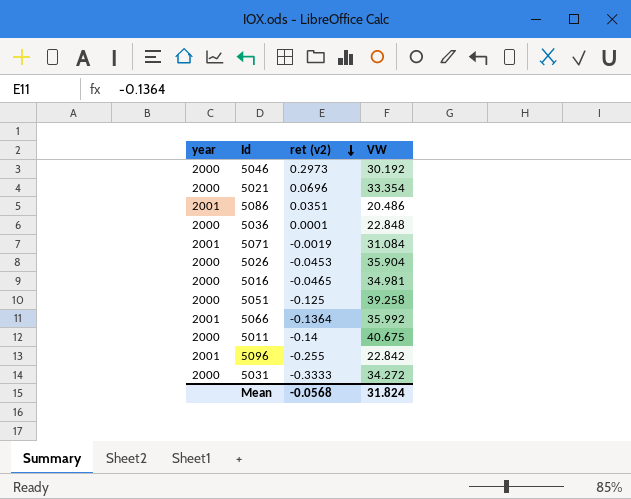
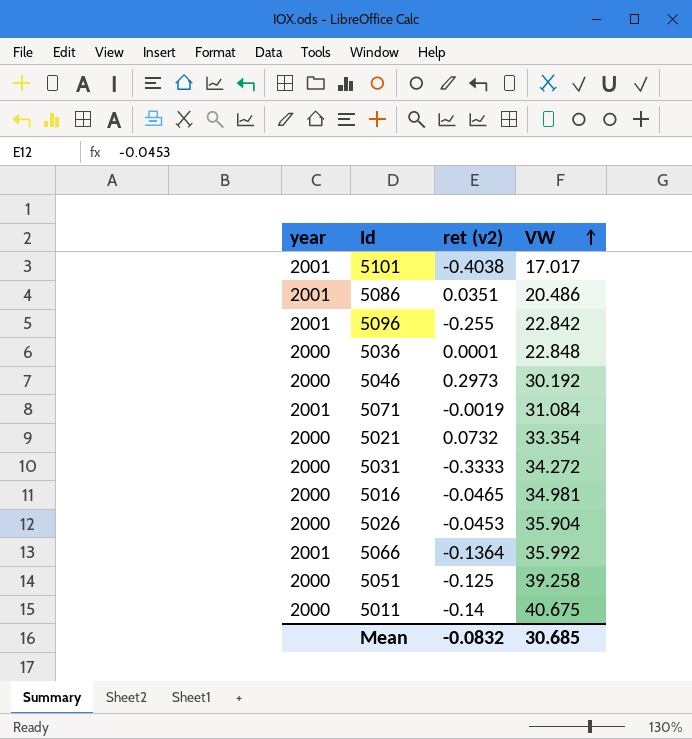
row order: ret (v2) descending -> VW ascending
row 5101: none -> 2001 | -0.4038 | 17.017
5021 | ret (v2): 0.0696 -> 0.0732
Mean | ret (v2): -0.0568 -> -0.0832
Mean | VW: 31.824 -> 30.685

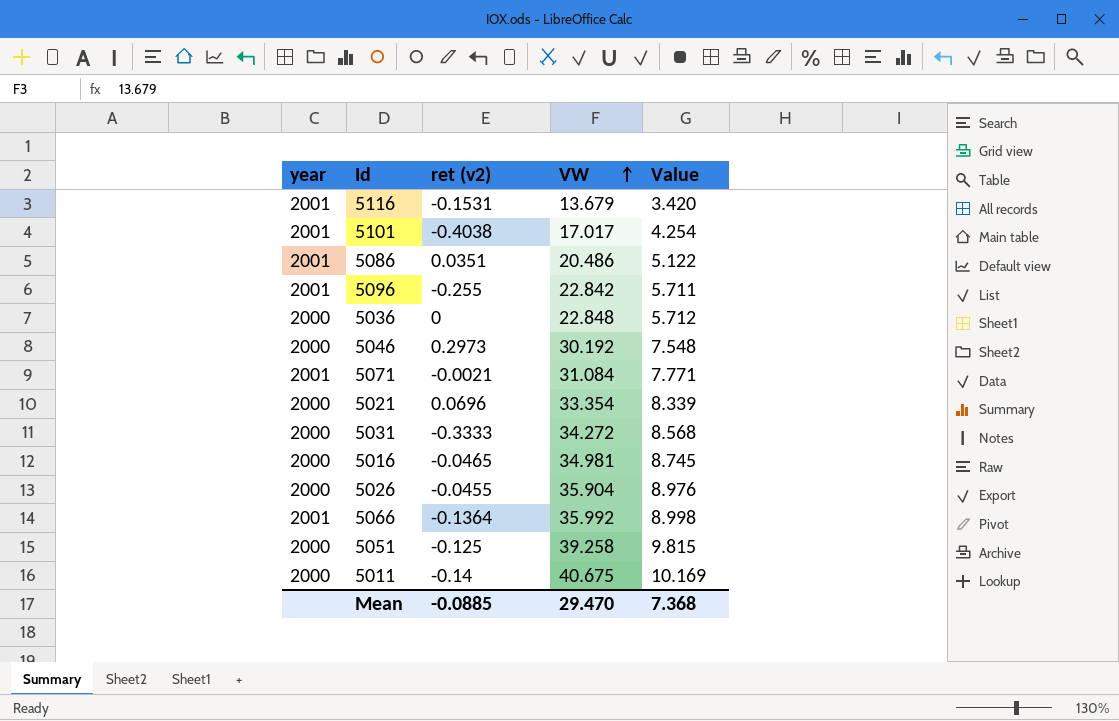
column Value | formula: none -> [VW] * 0.25
row 5116: none -> 2001 | -0.1531 | 13.679 | 3.420
5036 | ret (v2): 0.0001 -> 0
5071 | ret (v2): -0.0019 -> -0.0021
5021 | ret (v2): 0.0732 -> 0.0696
5026 | ret (v2): -0.0453 -> -0.0455
Mean | ret (v2): -0.0832 -> -0.0885
Mean | VW: 30.685 -> 29.470

